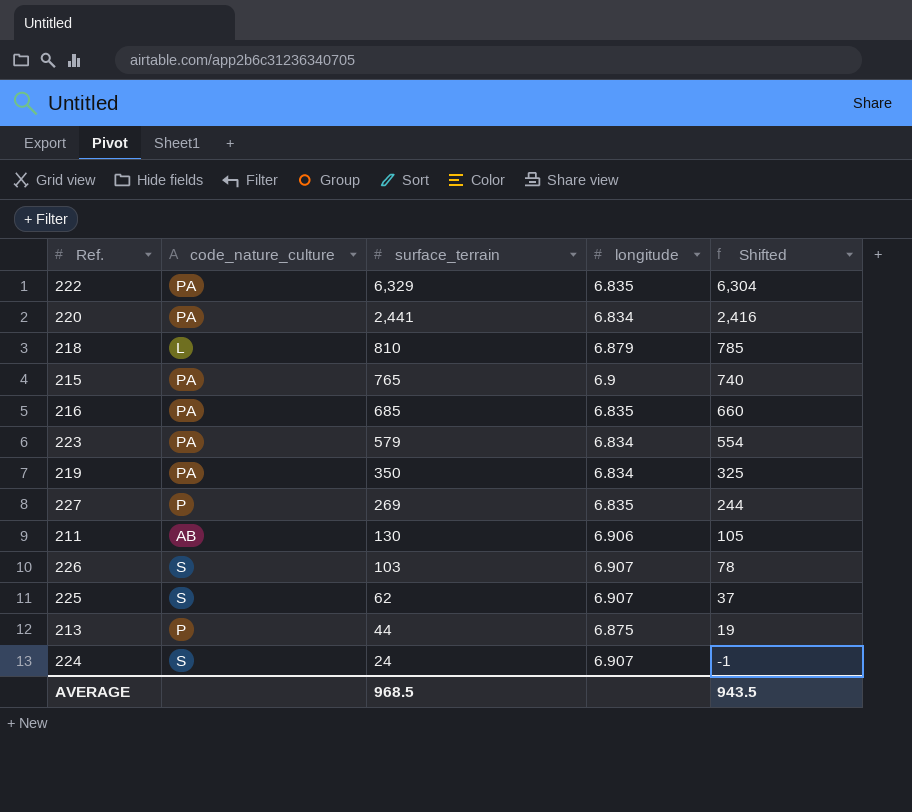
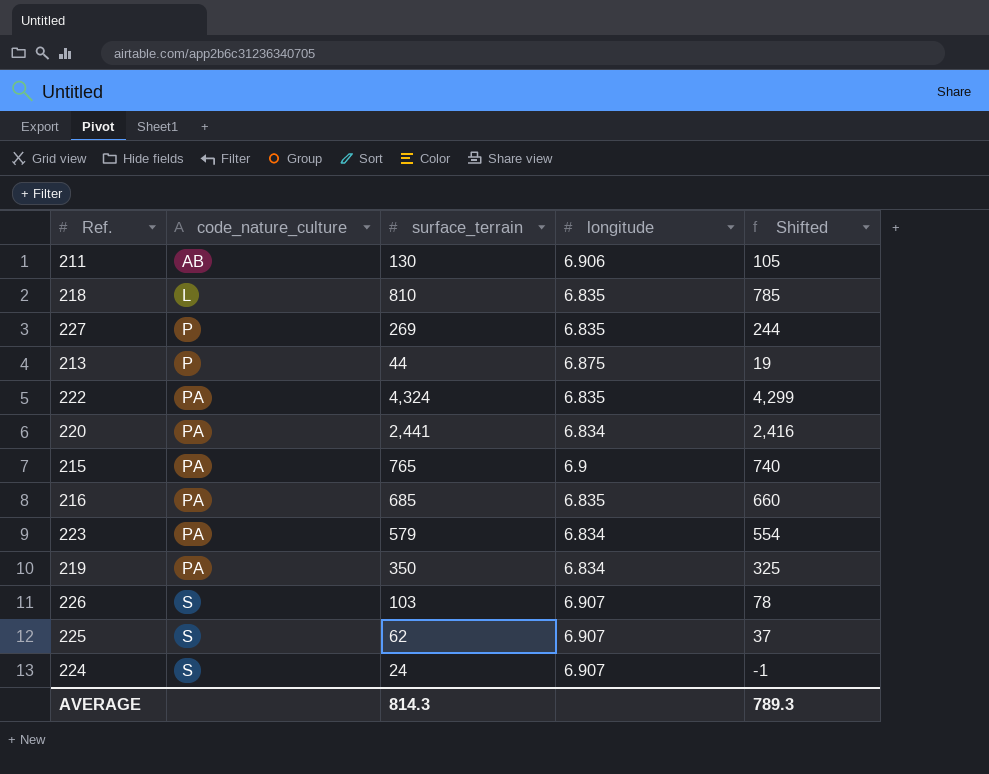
row order: surface_terrain descending -> code_nature_culture ascending
218 | longitude: 6.879 -> 6.835
222 | surface_terrain: 6,329 -> 4,324
222 | Shifted: 6,304 -> 4,299
AVERAGE | surface_terrain: 968.5 -> 814.3
AVERAGE | Shifted: 943.5 -> 789.3

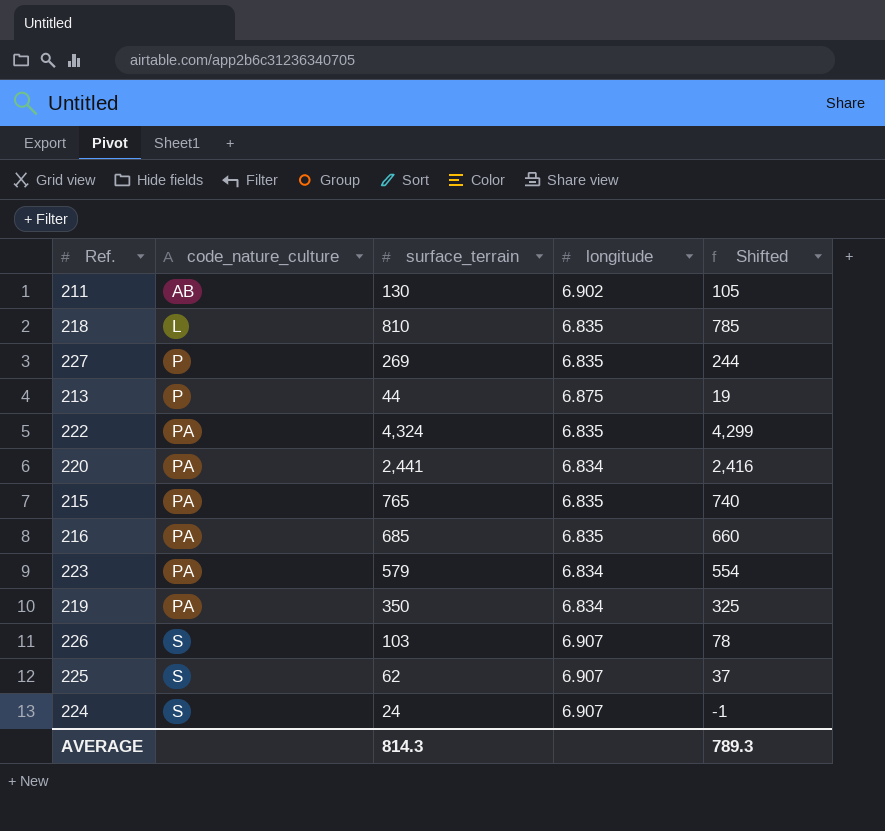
211 | longitude: 6.906 -> 6.902
215 | longitude: 6.9 -> 6.835

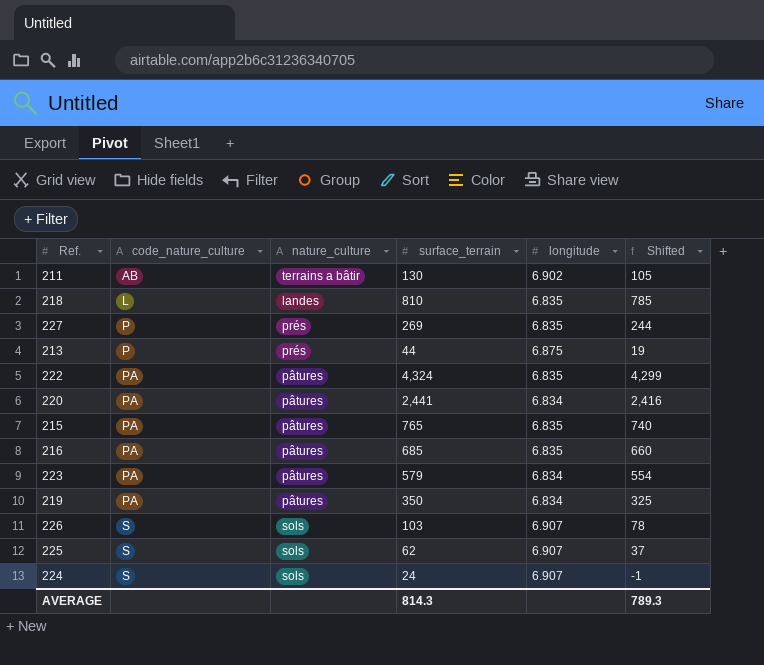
column nature_culture | position: none -> 3

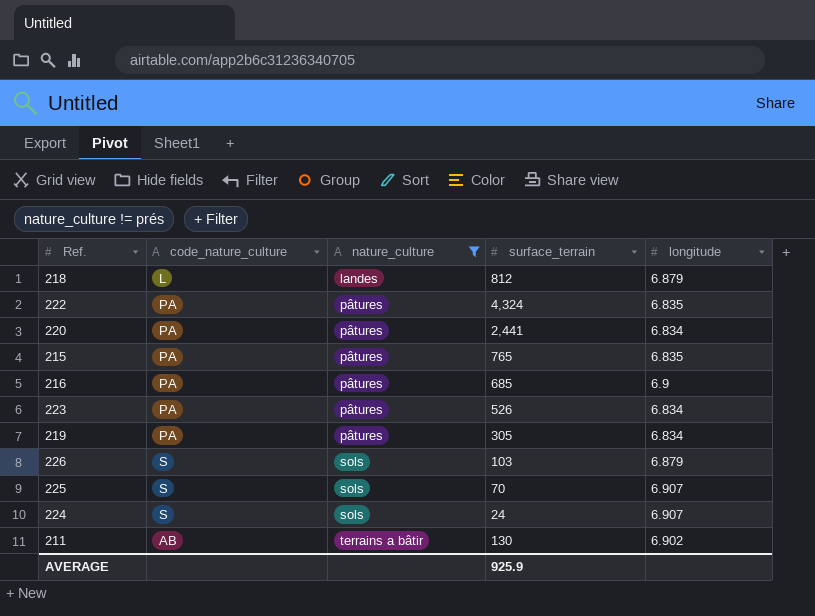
filter: none -> nature_culture != prés
row order: code_nature_culture ascending -> nature_culture ascending
column Shifted | formula: [surface_terrain] - 25 -> none
218 | surface_terrain: 810 -> 812
218 | longitude: 6.835 -> 6.879
216 | longitude: 6.835 -> 6.9
223 | surface_terrain: 579 -> 526
219 | surface_terrain: 350 -> 305
226 | longitude: 6.907 -> 6.879
225 | surface_terrain: 62 -> 70
AVERAGE | surface_terrain: 814.3 -> 925.9

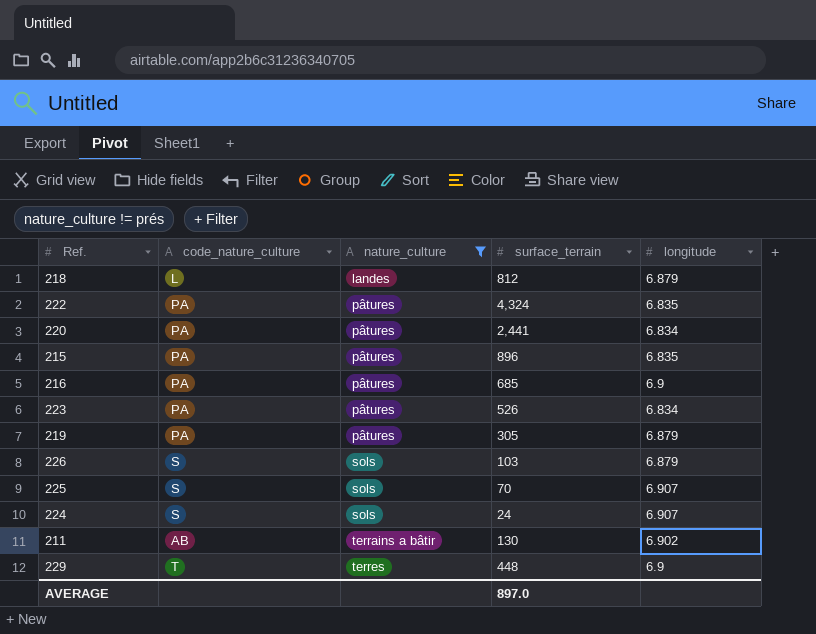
215 | surface_terrain: 765 -> 896
219 | longitude: 6.834 -> 6.879
row 229: none -> T | terres | 448 | 6.9
AVERAGE | surface_terrain: 925.9 -> 897.0

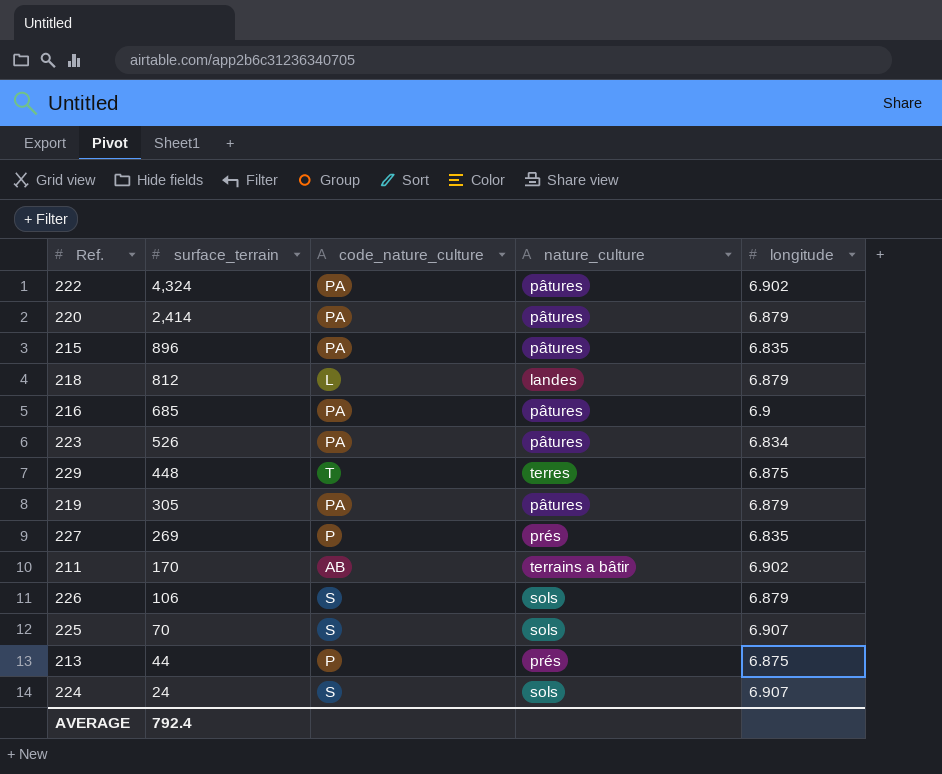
filter: nature_culture != prés -> none
row order: nature_culture ascending -> surface_terrain descending
column surface_terrain | position: 4 -> 2
222 | longitude: 6.835 -> 6.902
220 | surface_terrain: 2,441 -> 2,414
220 | longitude: 6.834 -> 6.879
229 | longitude: 6.9 -> 6.875
211 | surface_terrain: 130 -> 170
226 | surface_terrain: 103 -> 106
AVERAGE | surface_terrain: 897.0 -> 792.4

